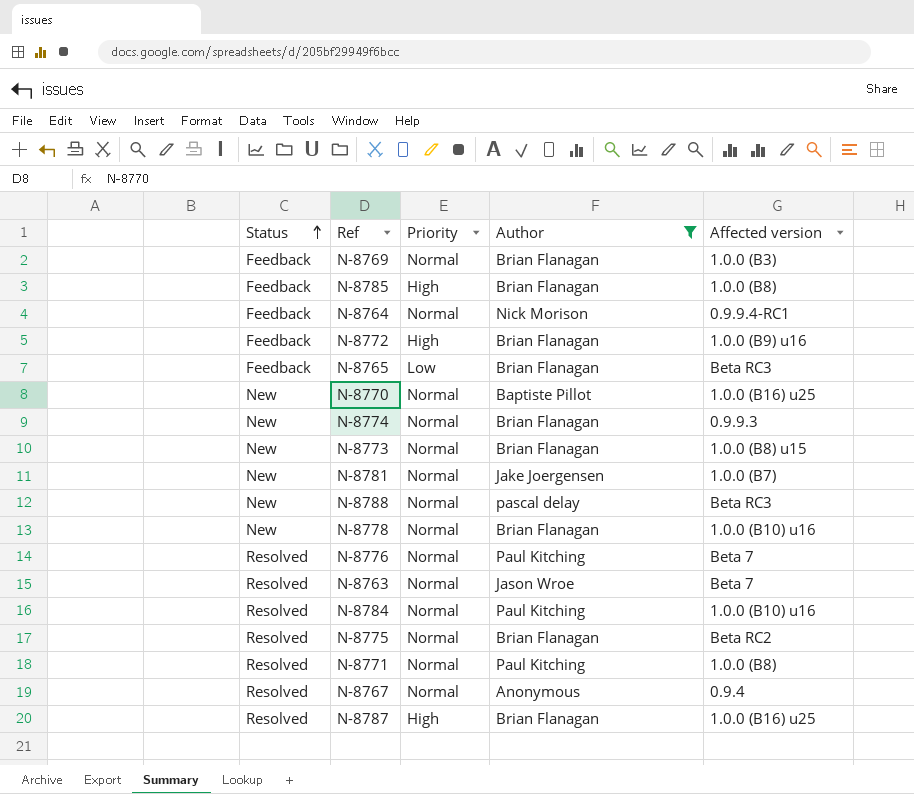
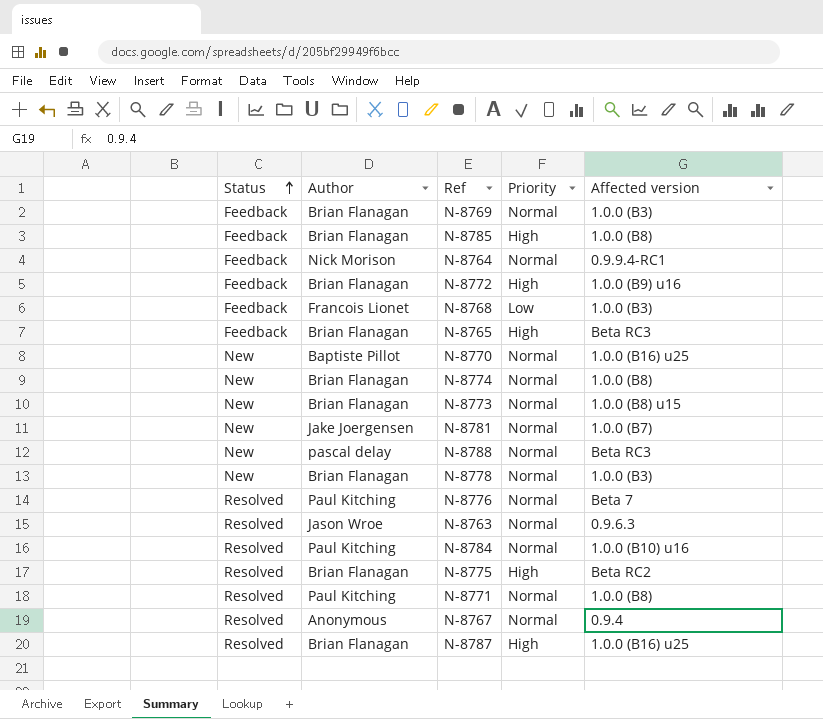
filter: Author != Francois Lionet -> none
column Author | position: 4 -> 2
N-8765 | Priority: Low -> High
N-8774 | Affected version: 0.9.9.3 -> 1.0.0 (B8)
N-8778 | Affected version: 1.0.0 (B10) u16 -> 1.0.0 (B3)
N-8763 | Affected version: Beta 7 -> 0.9.6.3
N-8775 | Priority: Normal -> High

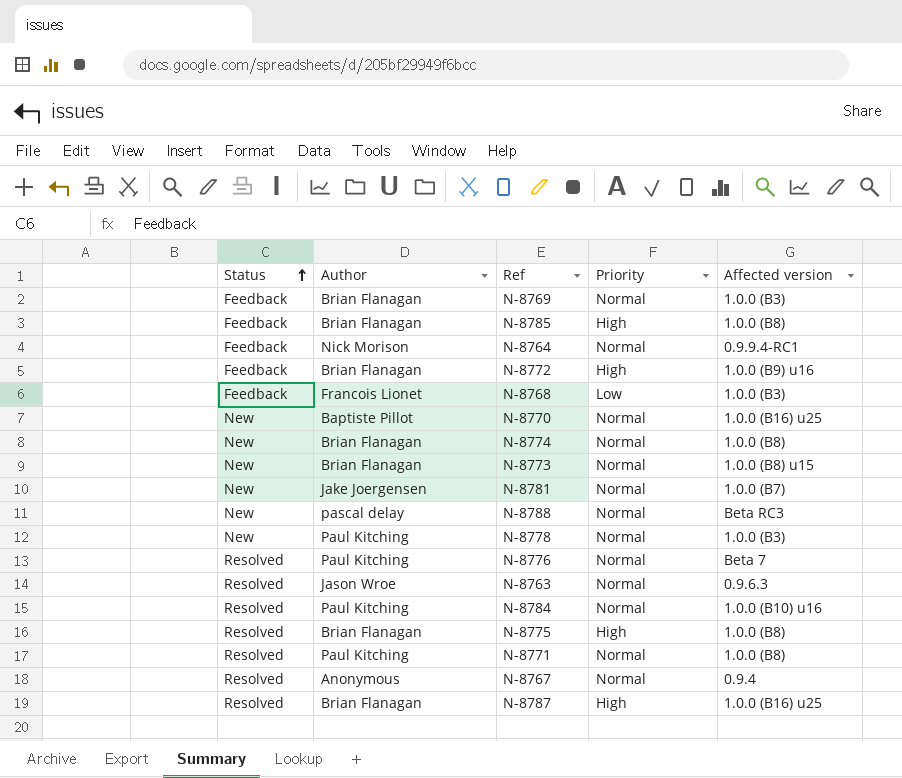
row N-8765: Feedback | Brian Flanagan | High | Beta RC3 -> none
N-8778 | Author: Brian Flanagan -> Paul Kitching
N-8775 | Affected version: Beta RC2 -> 1.0.0 (B8)

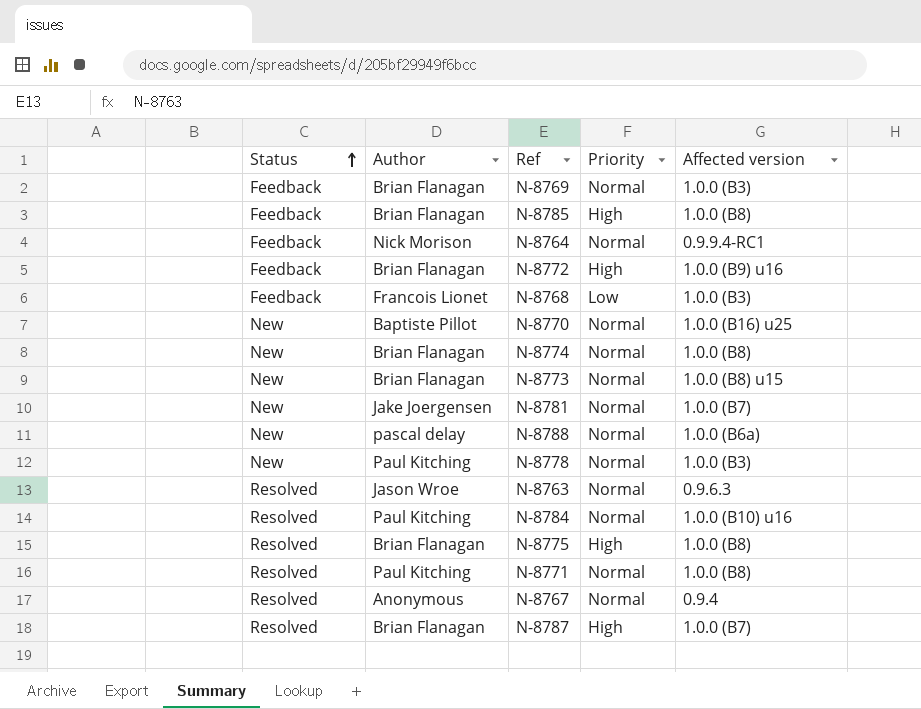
row N-8776: Resolved | Paul Kitching | Normal | Beta 7 -> none
N-8788 | Affected version: Beta RC3 -> 1.0.0 (B6a)
N-8787 | Affected version: 1.0.0 (B16) u25 -> 1.0.0 (B7)

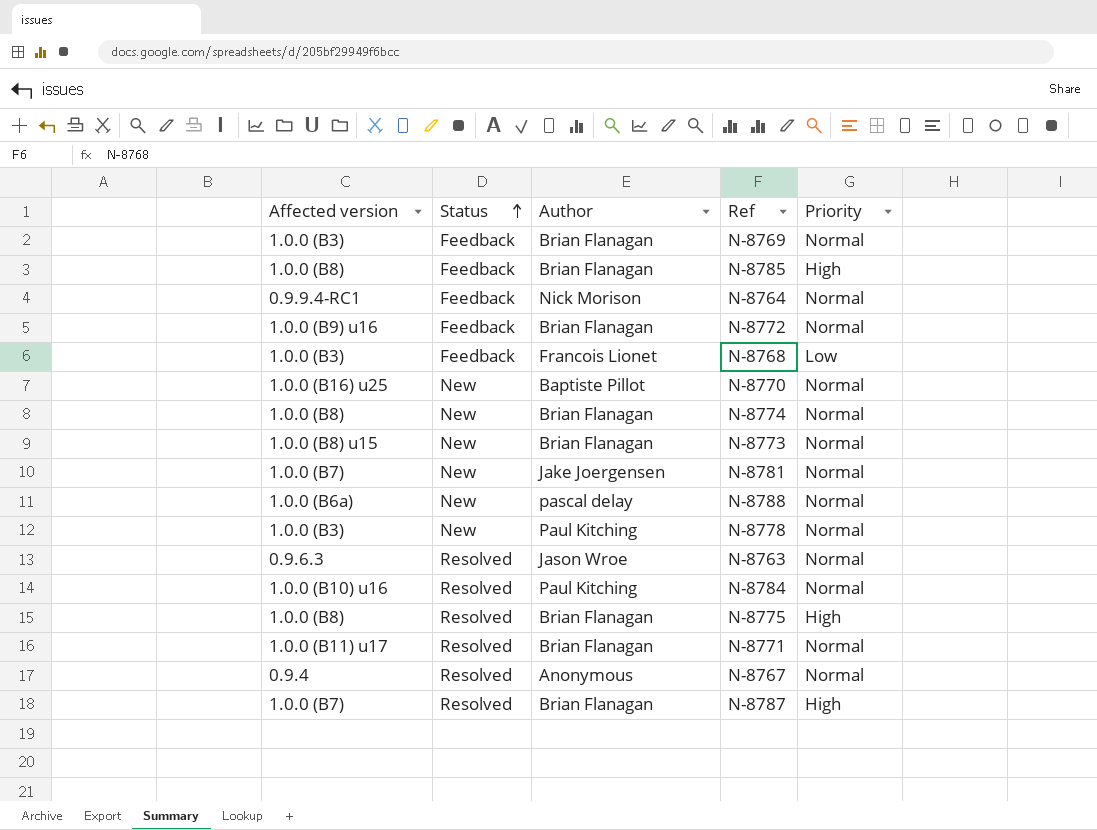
column Affected version | position: 5 -> 1
N-8772 | Priority: High -> Normal
N-8771 | Affected version: 1.0.0 (B8) -> 1.0.0 (B11) u17
N-8771 | Author: Paul Kitching -> Brian Flanagan

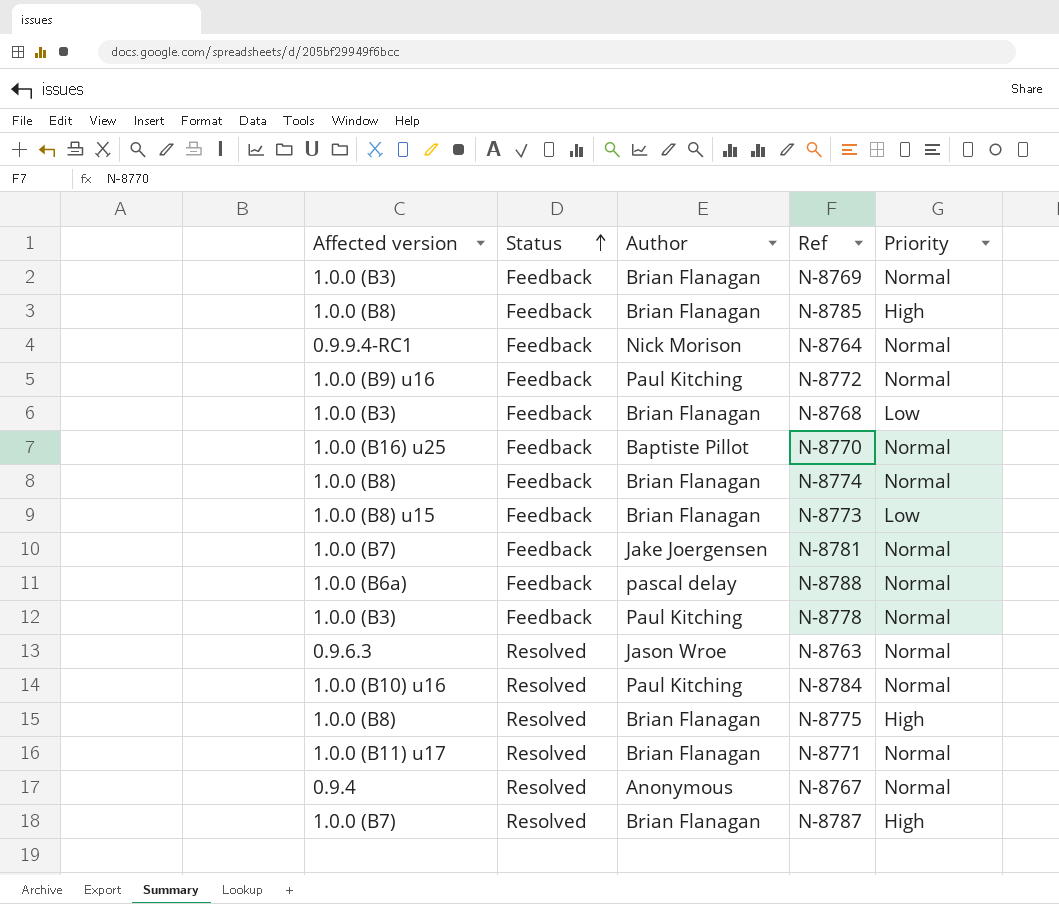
N-8772 | Author: Brian Flanagan -> Paul Kitching
N-8768 | Author: Francois Lionet -> Brian Flanagan
N-8770 | Status: New -> Feedback
N-8774 | Status: New -> Feedback
N-8773 | Status: New -> Feedback
N-8773 | Priority: Normal -> Low
N-8781 | Status: New -> Feedback
N-8788 | Status: New -> Feedback
N-8778 | Status: New -> Feedback

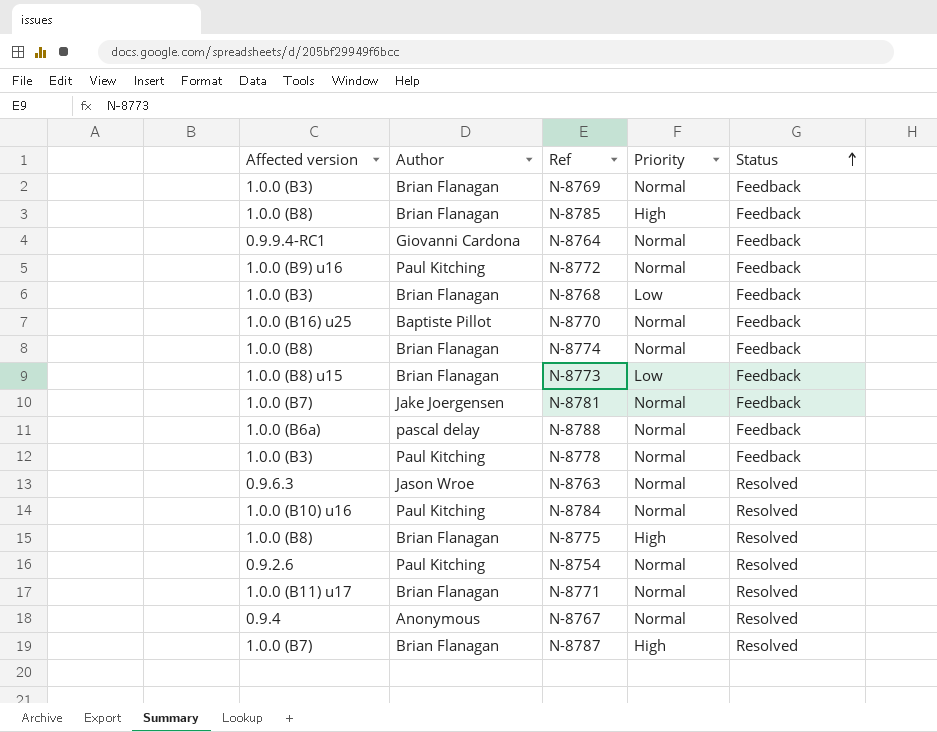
column Status | position: 2 -> 5
N-8764 | Author: Nick Morison -> Giovanni Cardona
row N-8754: none -> 0.9.2.6 | Paul Kitching | Normal | Resolved

